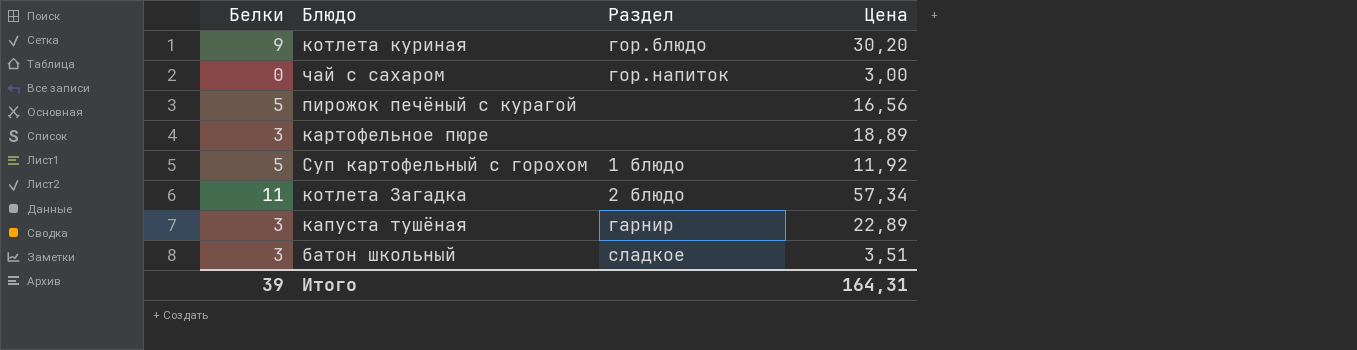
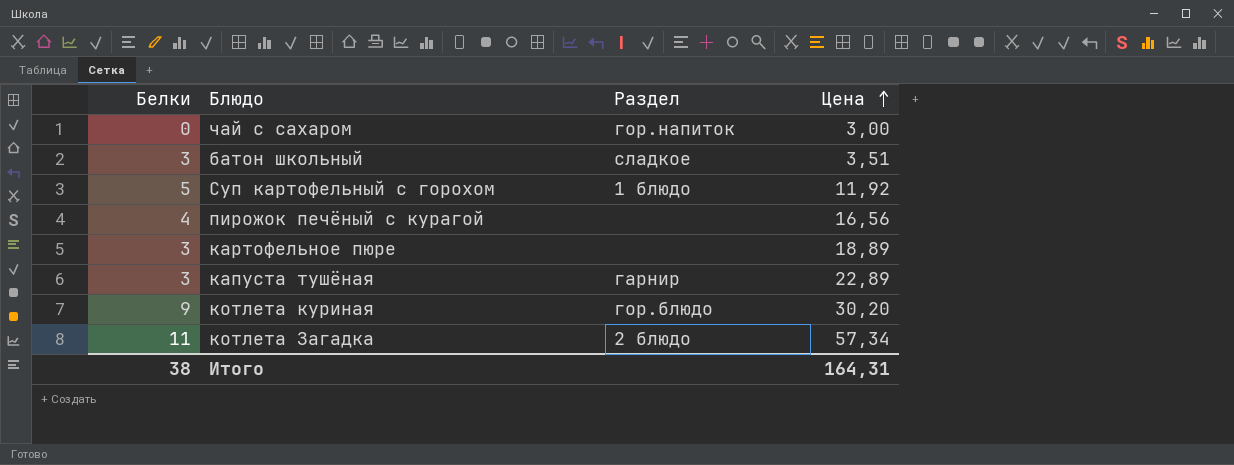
row order: none -> Цена ascending
пирожок печёный с курагой | Белки: 5 -> 4
Итого | Белки: 39 -> 38

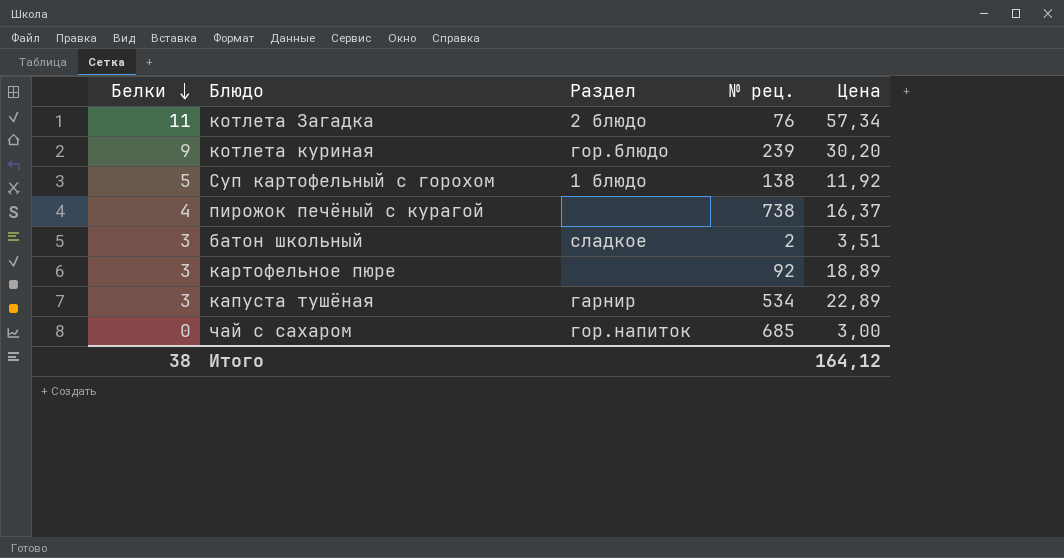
row order: Цена ascending -> Белки descending
column № рец. | position: none -> 4
пирожок печёный с курагой | Цена: 16,56 -> 16,37
Итого | Цена: 164,31 -> 164,12

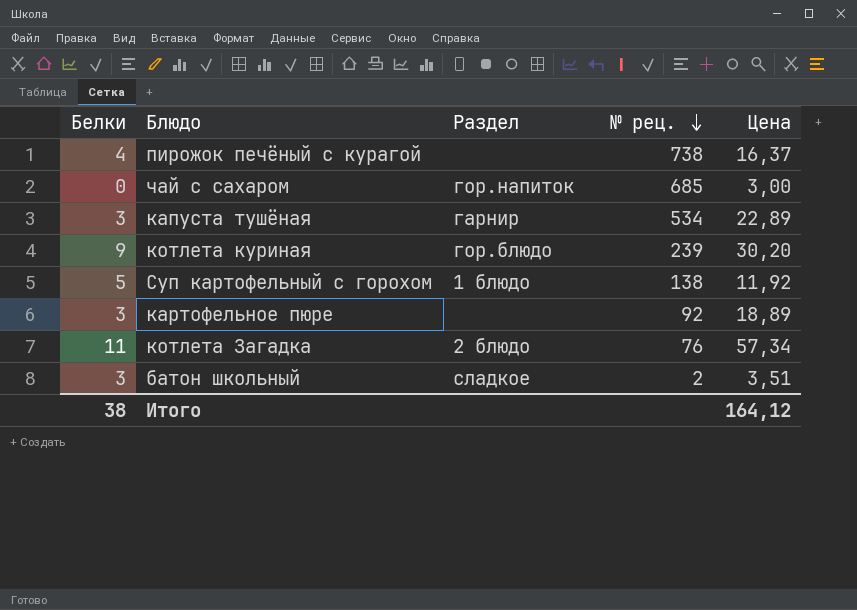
row order: Белки descending -> № рец. descending

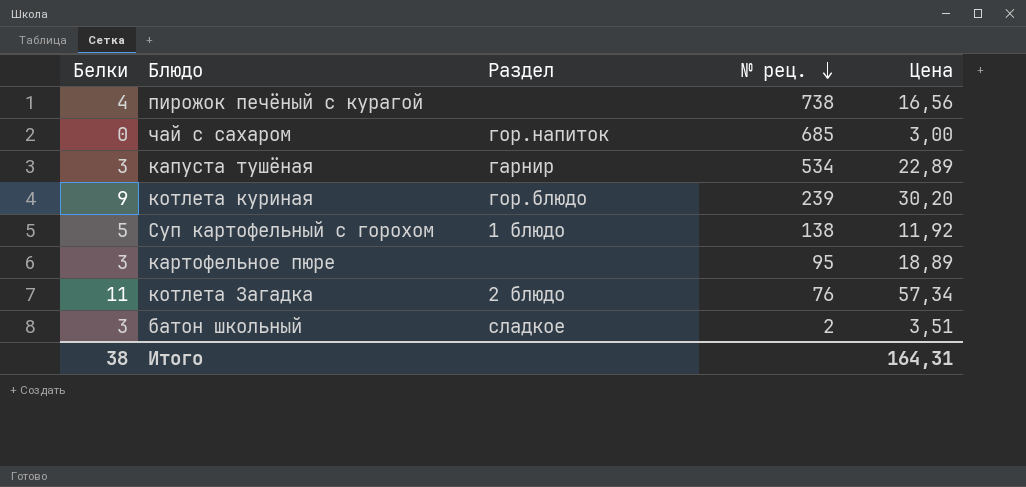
пирожок печёный с курагой | Цена: 16,37 -> 16,56
картофельное пюре | № рец.: 92 -> 95
Итого | Цена: 164,12 -> 164,31

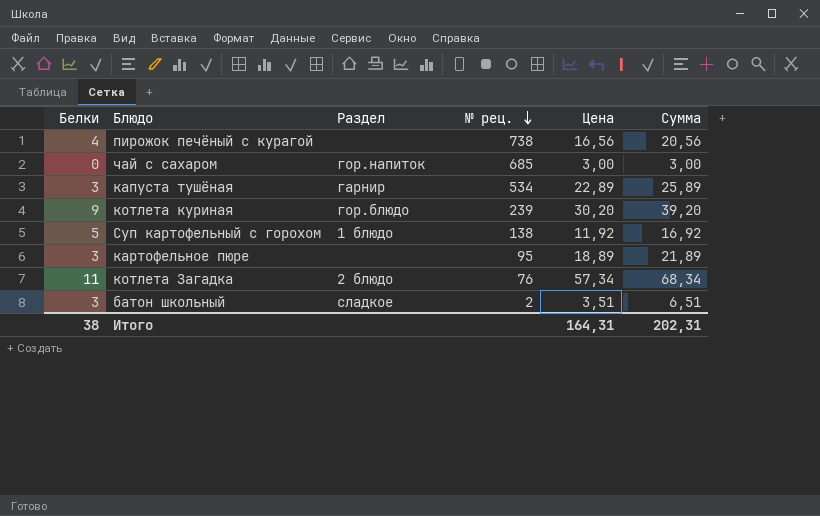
column Сумма | formula: none -> [Белки] + [Цена]

